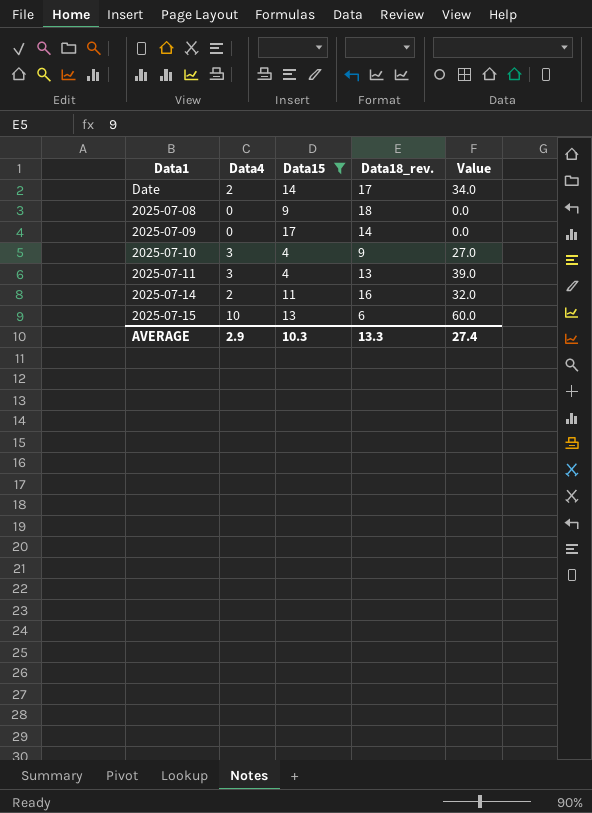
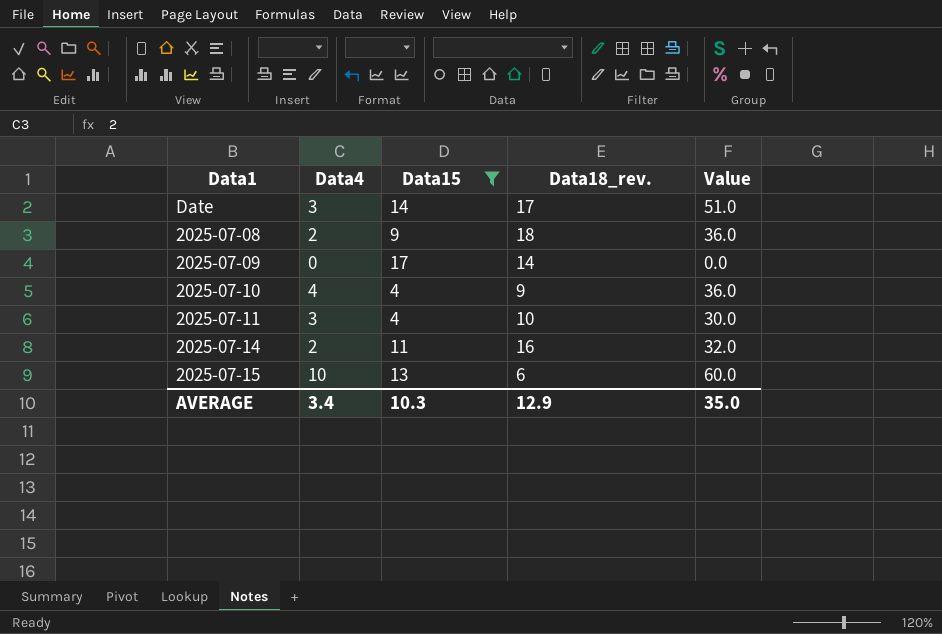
Date | Data4: 2 -> 3
Date | Value: 34.0 -> 51.0
2025-07-08 | Data4: 0 -> 2
2025-07-08 | Value: 0.0 -> 36.0
2025-07-10 | Data4: 3 -> 4
2025-07-10 | Value: 27.0 -> 36.0
2025-07-11 | Data18_rev.: 13 -> 10
2025-07-11 | Value: 39.0 -> 30.0
AVERAGE | Data4: 2.9 -> 3.4
AVERAGE | Data18_rev.: 13.3 -> 12.9
AVERAGE | Value: 27.4 -> 35.0

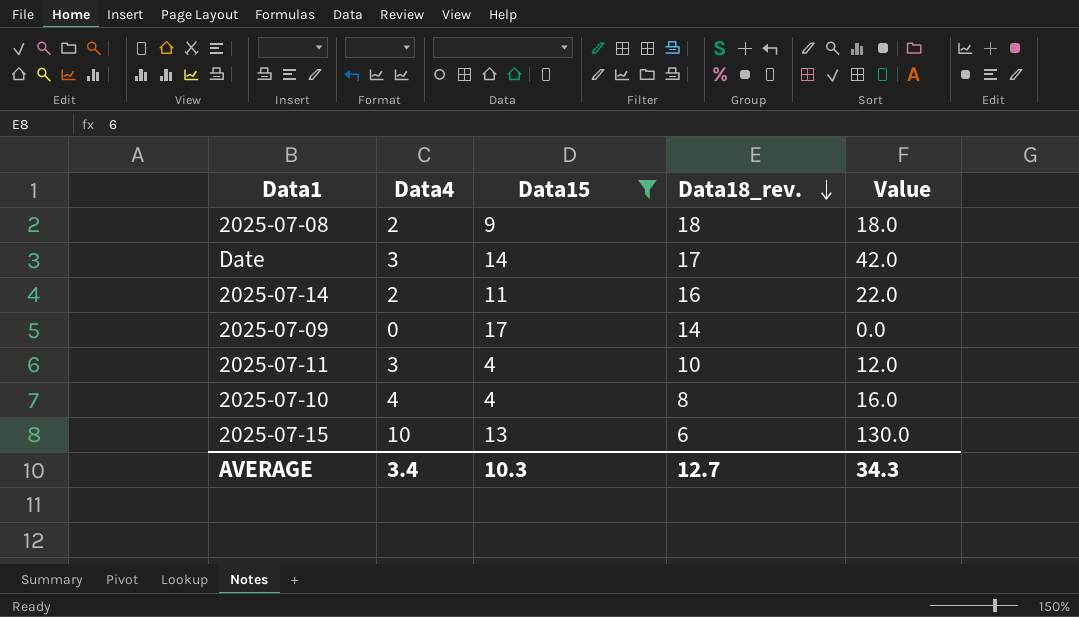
row order: none -> Data18_rev. descending
column Value | formula: [Data4] * [Data18_rev.] -> [Data4] * [Data15]
2025-07-10 | Data18_rev.: 9 -> 8
AVERAGE | Data18_rev.: 12.9 -> 12.7
AVERAGE | Value: 35.0 -> 34.3

